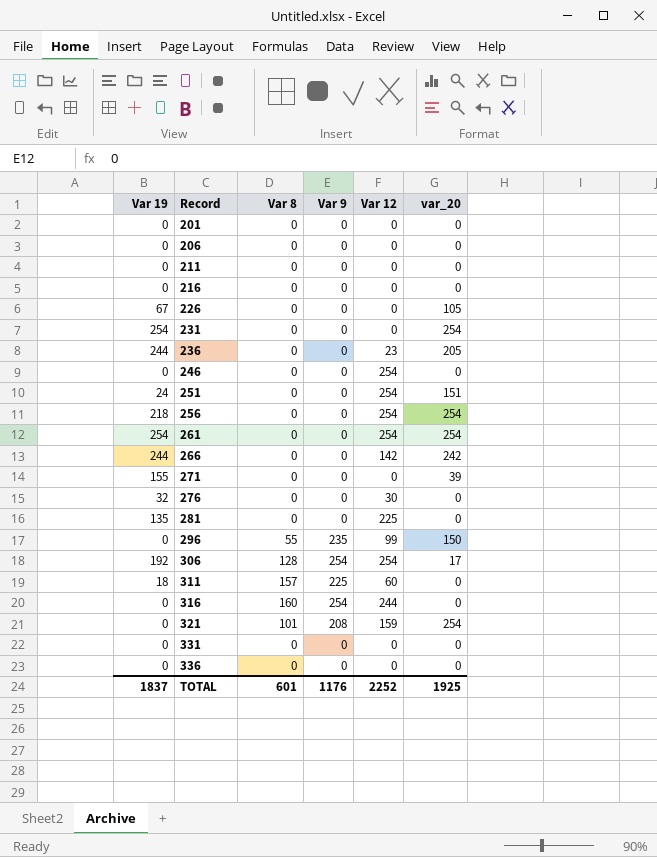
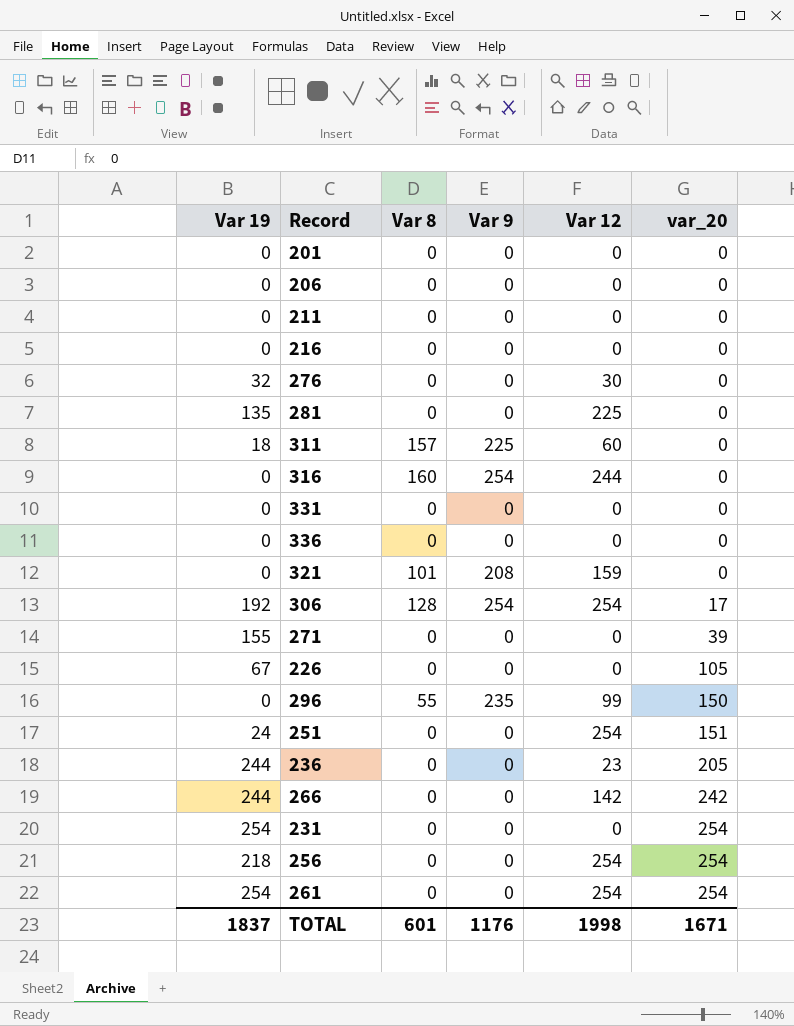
row order: Record ascending -> var_20 ascending
row 246: 0 | 0 | 0 | 254 | 0 -> none
321 | var_20: 254 -> 0
TOTAL | Var 12: 2252 -> 1998
TOTAL | var_20: 1925 -> 1671

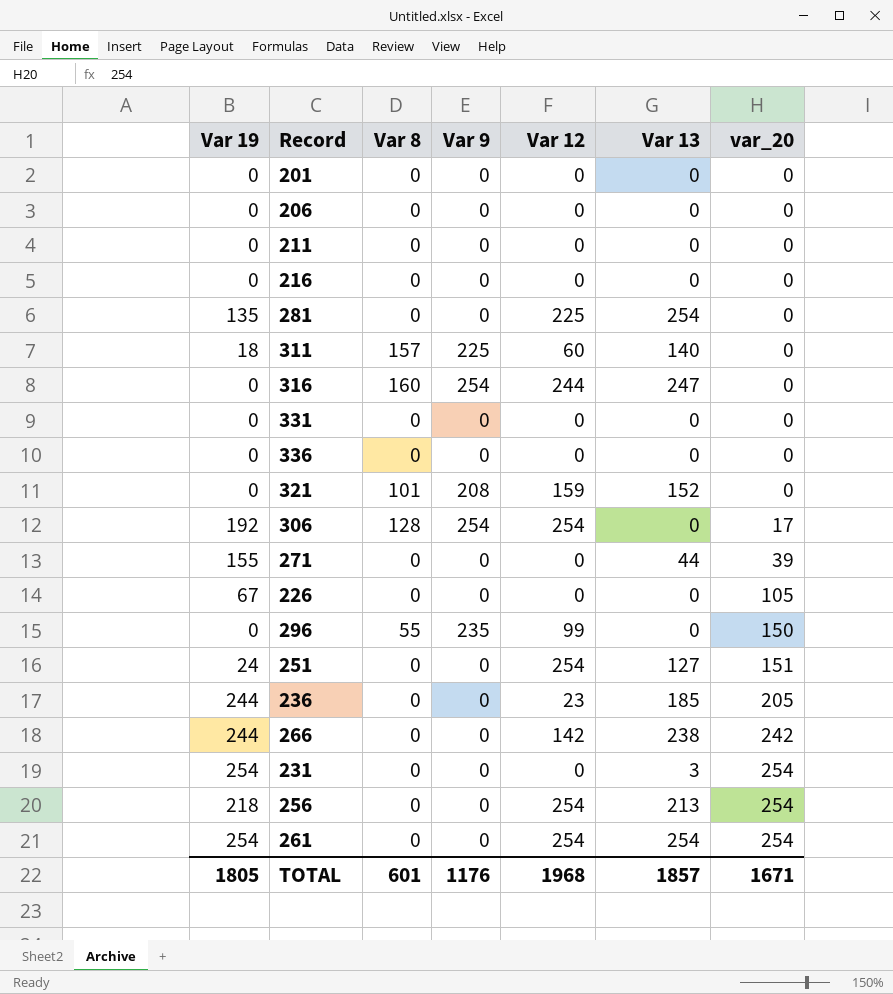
column Var 13 | position: none -> 6
row 276: 32 | 0 | 0 | 30 | 0 -> none
TOTAL | Var 19: 1837 -> 1805
TOTAL | Var 12: 1998 -> 1968

